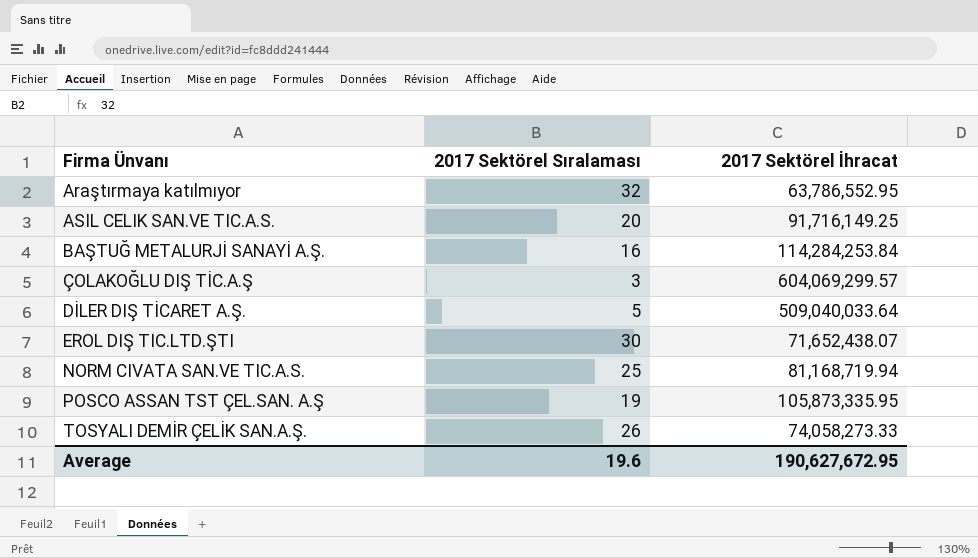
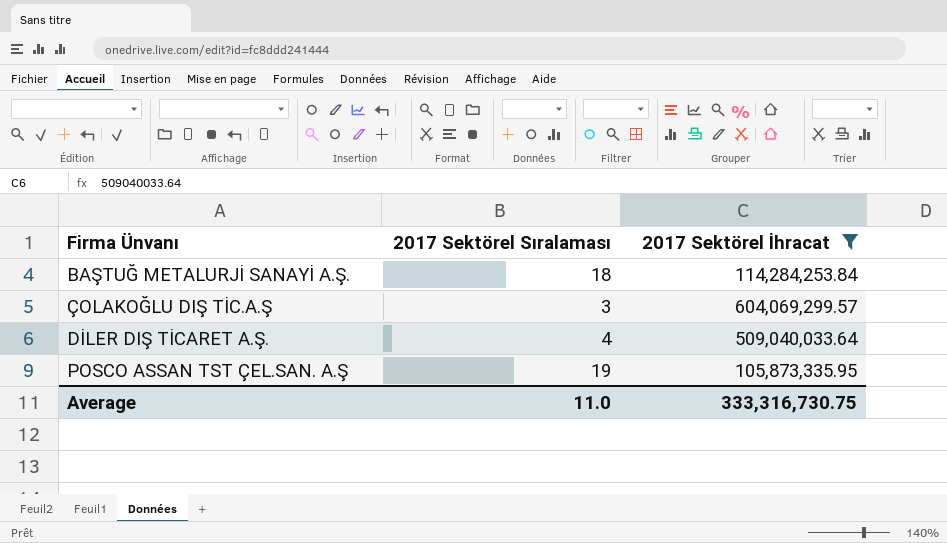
filter: none -> 2017 Sektörel İhracat >= 105,873,335.95
BAŞTUĞ METALURJİ SANAYİ A.Ş. | 2017 Sektörel Sıralaması: 16 -> 18
DİLER DIŞ TİCARET A.Ş. | 2017 Sektörel Sıralaması: 5 -> 4
Average | 2017 Sektörel Sıralaması: 19.6 -> 11.0
Average | 2017 Sektörel İhracat: 190,627,672.95 -> 333,316,730.75

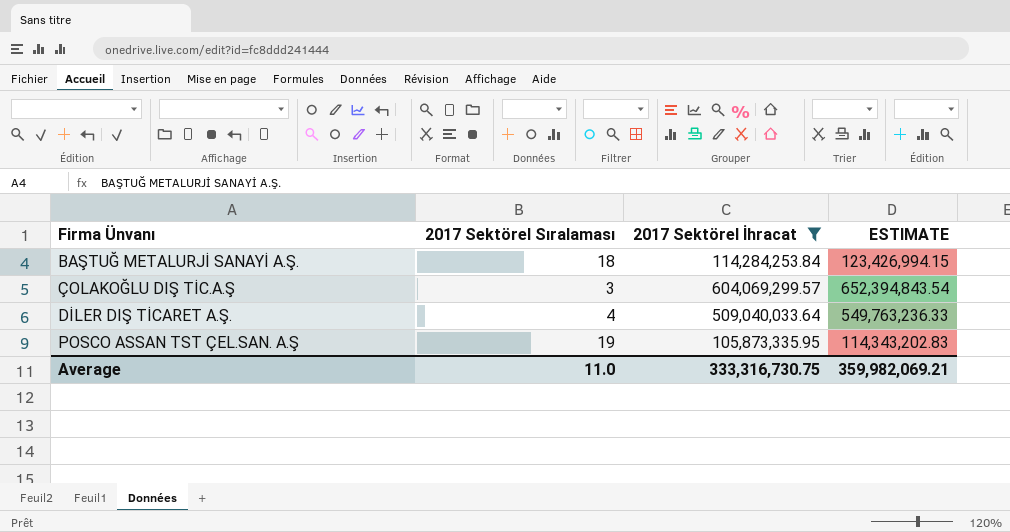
column ESTIMATE | formula: none -> [2017 Sektörel İhracat] * 1.08

